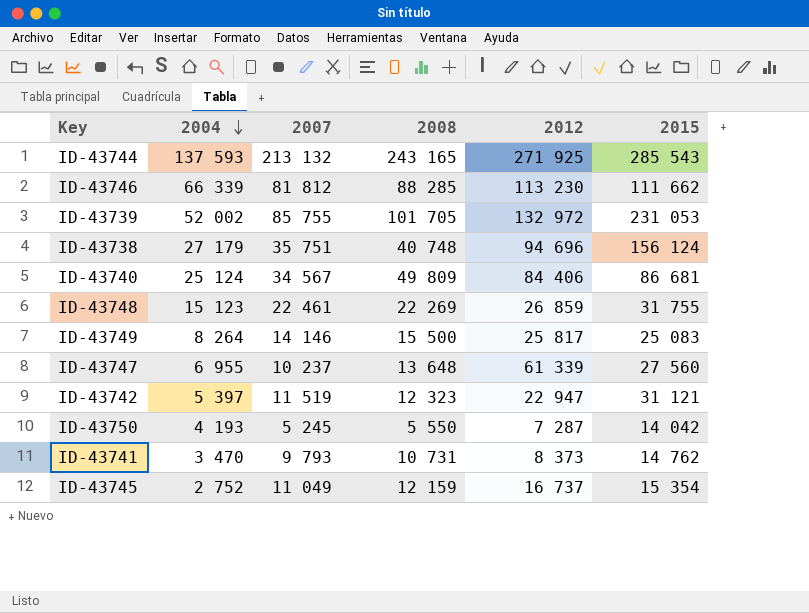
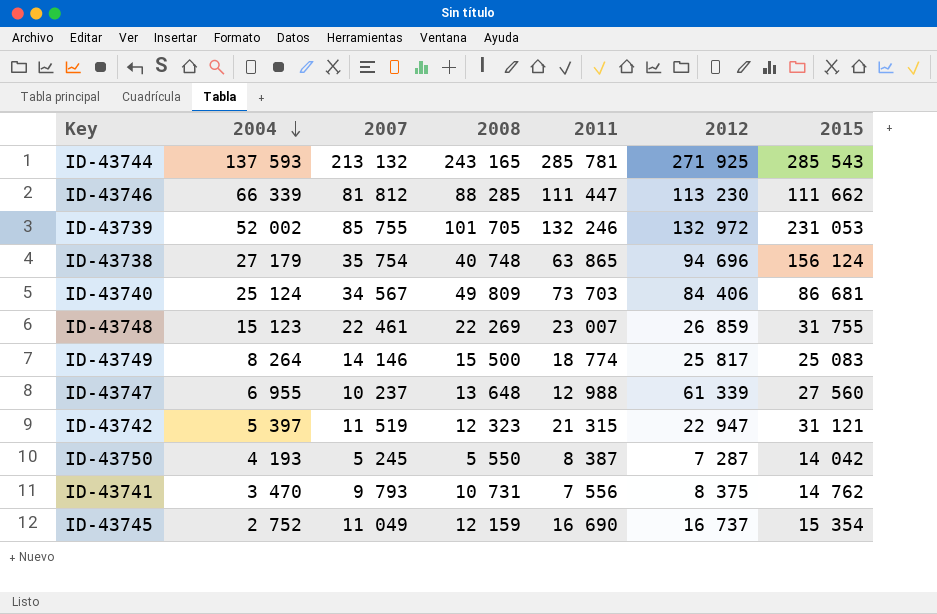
column 2011 | position: none -> 5
ID-43738 | 2007: 35 751 -> 35 754
ID-43741 | 2012: 8 373 -> 8 375

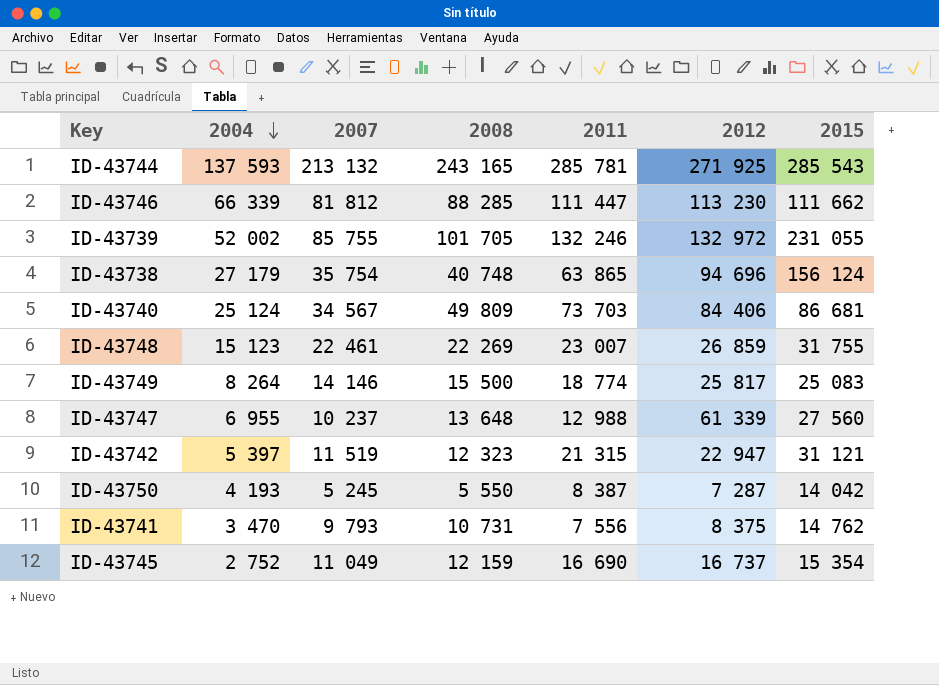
ID-43739 | 2015: 231 053 -> 231 055

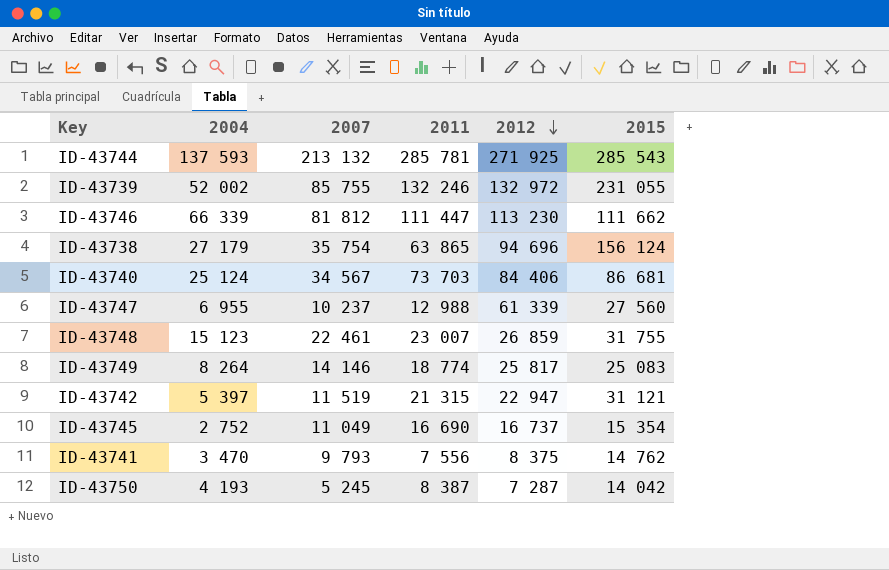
row order: 2004 descending -> 2012 descending
column 2008 | position: 4 -> none

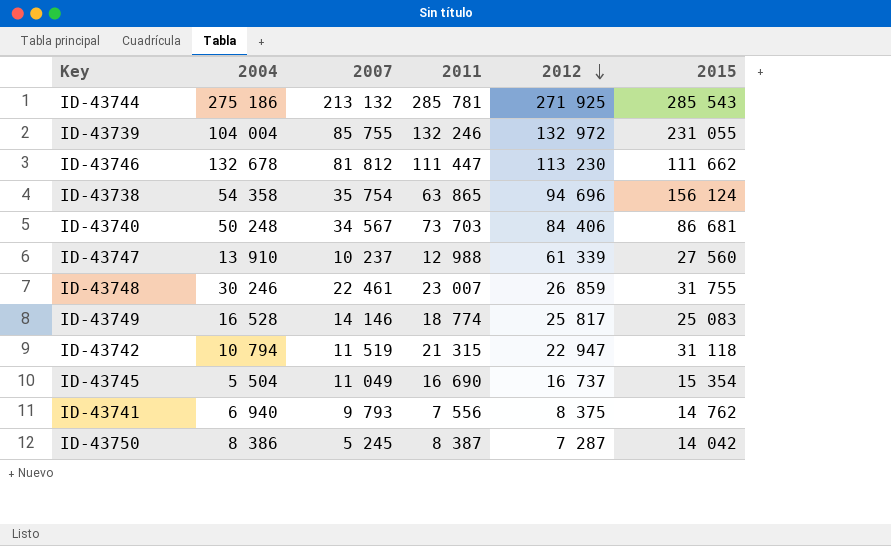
ID-43744 | 2004: 137 593 -> 275 186
ID-43739 | 2004: 52 002 -> 104 004
ID-43746 | 2004: 66 339 -> 132 678
ID-43738 | 2004: 27 179 -> 54 358
ID-43740 | 2004: 25 124 -> 50 248
ID-43747 | 2004: 6 955 -> 13 910
ID-43748 | 2004: 15 123 -> 30 246
ID-43749 | 2004: 8 264 -> 16 528
ID-43742 | 2004: 5 397 -> 10 794
ID-43742 | 2015: 31 121 -> 31 118
ID-43745 | 2004: 2 752 -> 5 504
ID-43741 | 2004: 3 470 -> 6 940
ID-43750 | 2004: 4 193 -> 8 386

